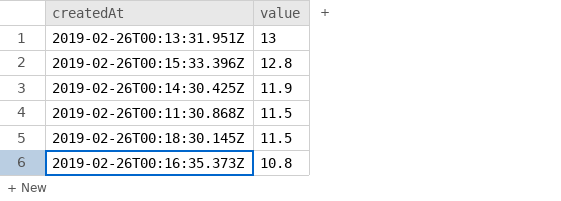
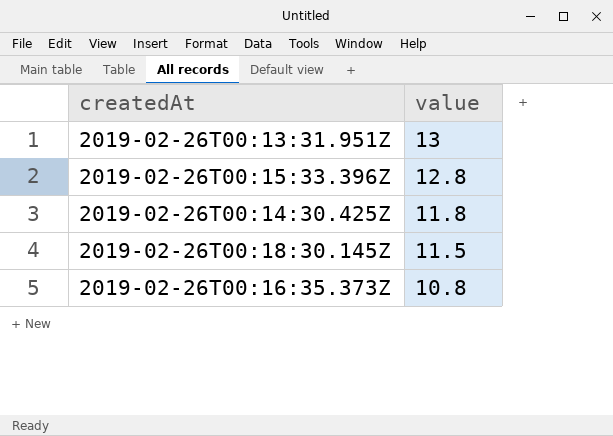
row 2019-02-26T00:11:30.868Z: 11.5 -> none
2019-02-26T00:14:30.425Z | value: 11.9 -> 11.8

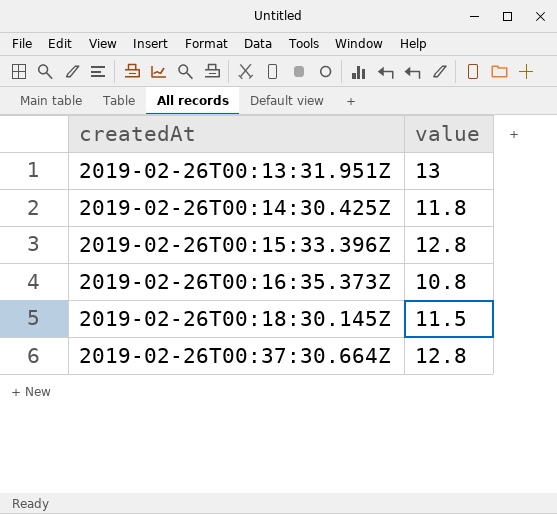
row order: value descending -> createdAt ascending
row 2019-02-26T00:37:30.664Z: none -> 12.8

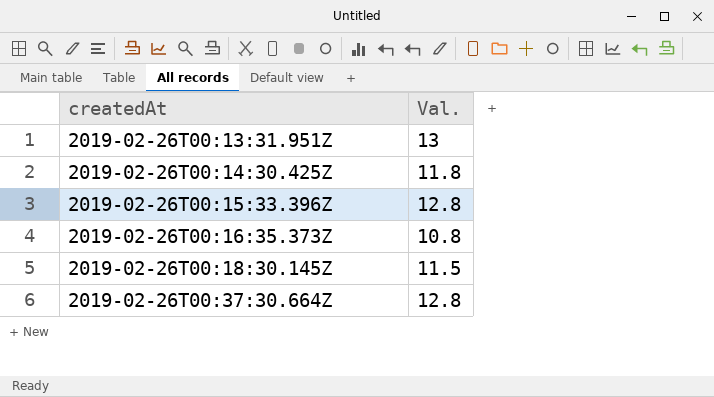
column name: value -> Val.

